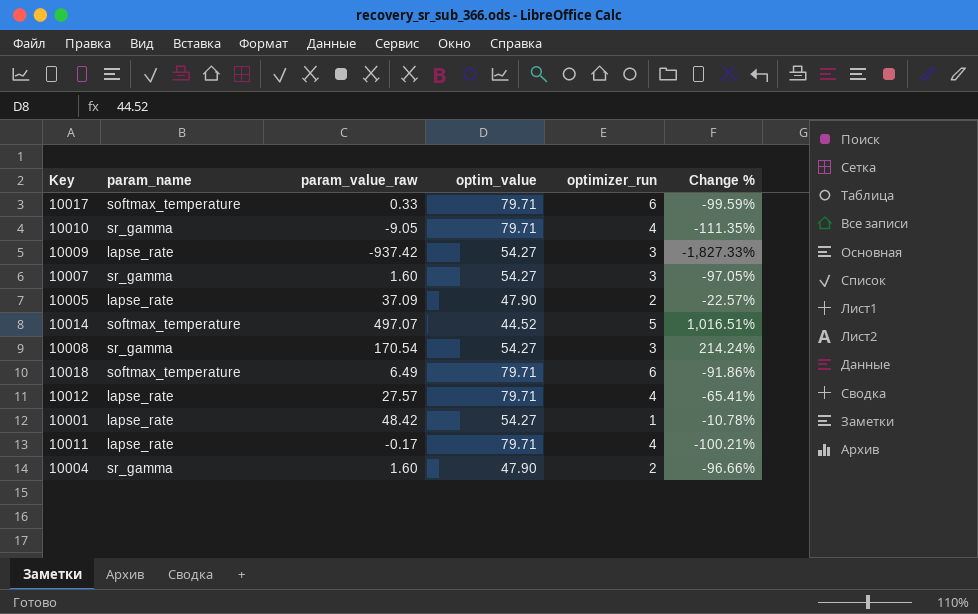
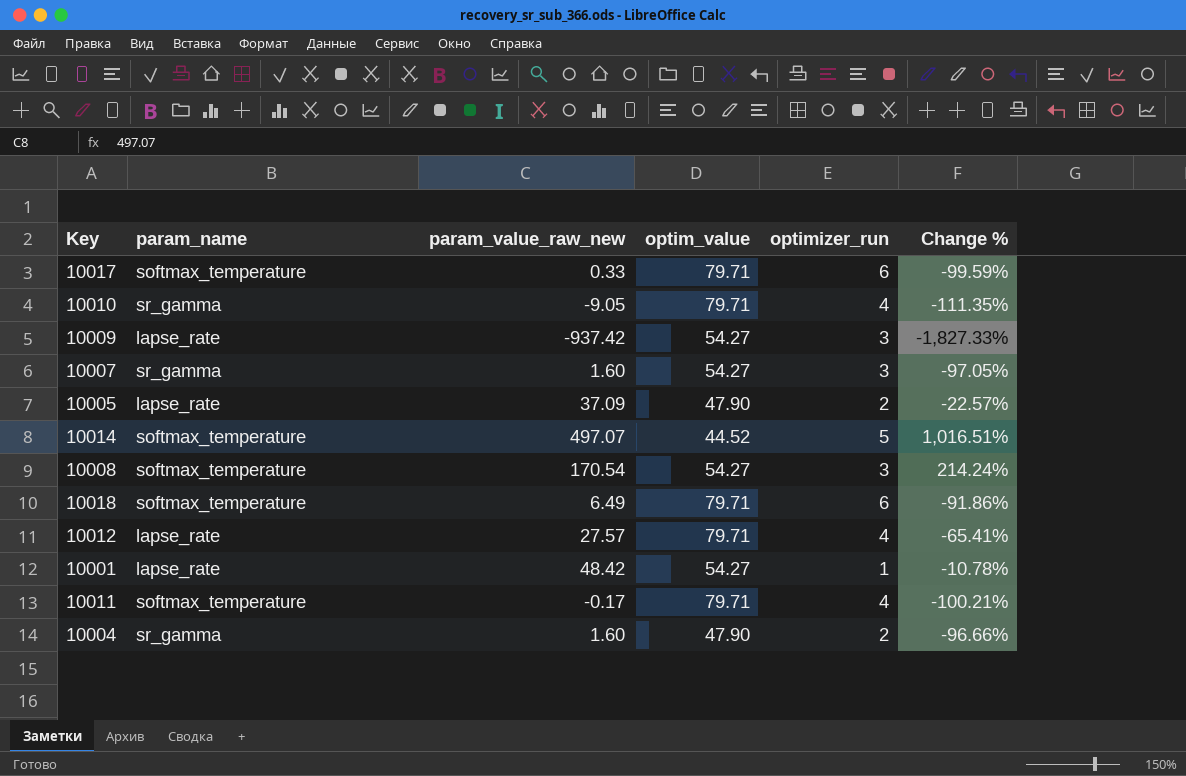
column name: param_value_raw -> param_value_raw_new
10008 | param_name: sr_gamma -> softmax_temperature
10011 | param_name: lapse_rate -> softmax_temperature

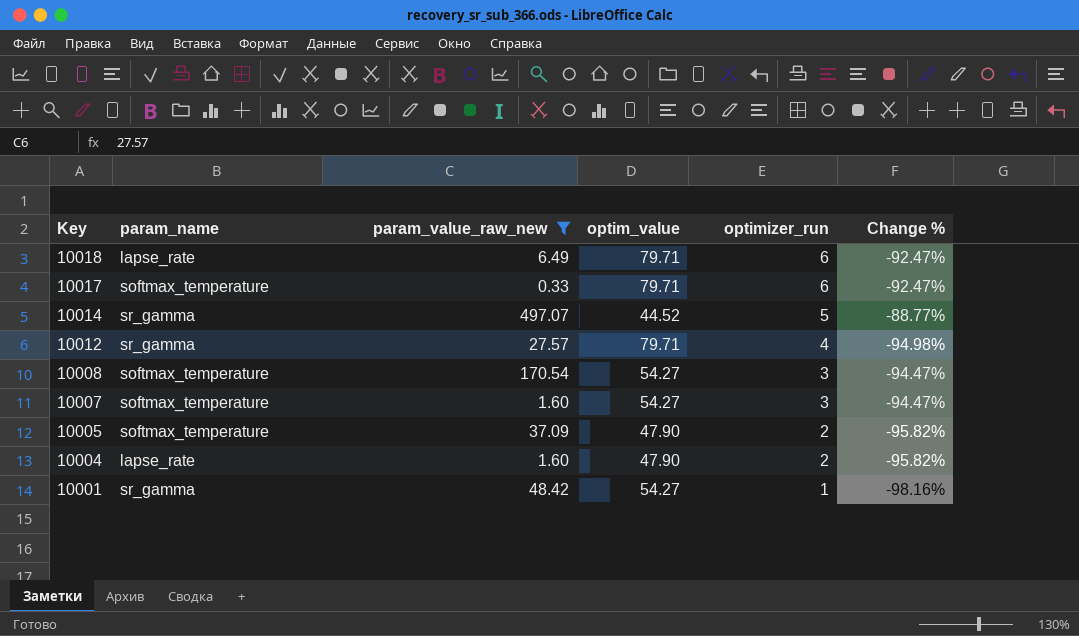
filter: none -> param_value_raw_new >= 0.33
row order: none -> Key descending
column Change % | formula: ([param_value_raw_new] - [optim_value]) / [optim_value] -> ([optimizer_run] - [optim_value]) / [optim_value]
10018 | param_name: softmax_temperature -> lapse_rate
10014 | param_name: softmax_temperature -> sr_gamma
10012 | param_name: lapse_rate -> sr_gamma
10007 | param_name: sr_gamma -> softmax_temperature
10005 | param_name: lapse_rate -> softmax_temperature
10004 | param_name: sr_gamma -> lapse_rate
10001 | param_name: lapse_rate -> sr_gamma

